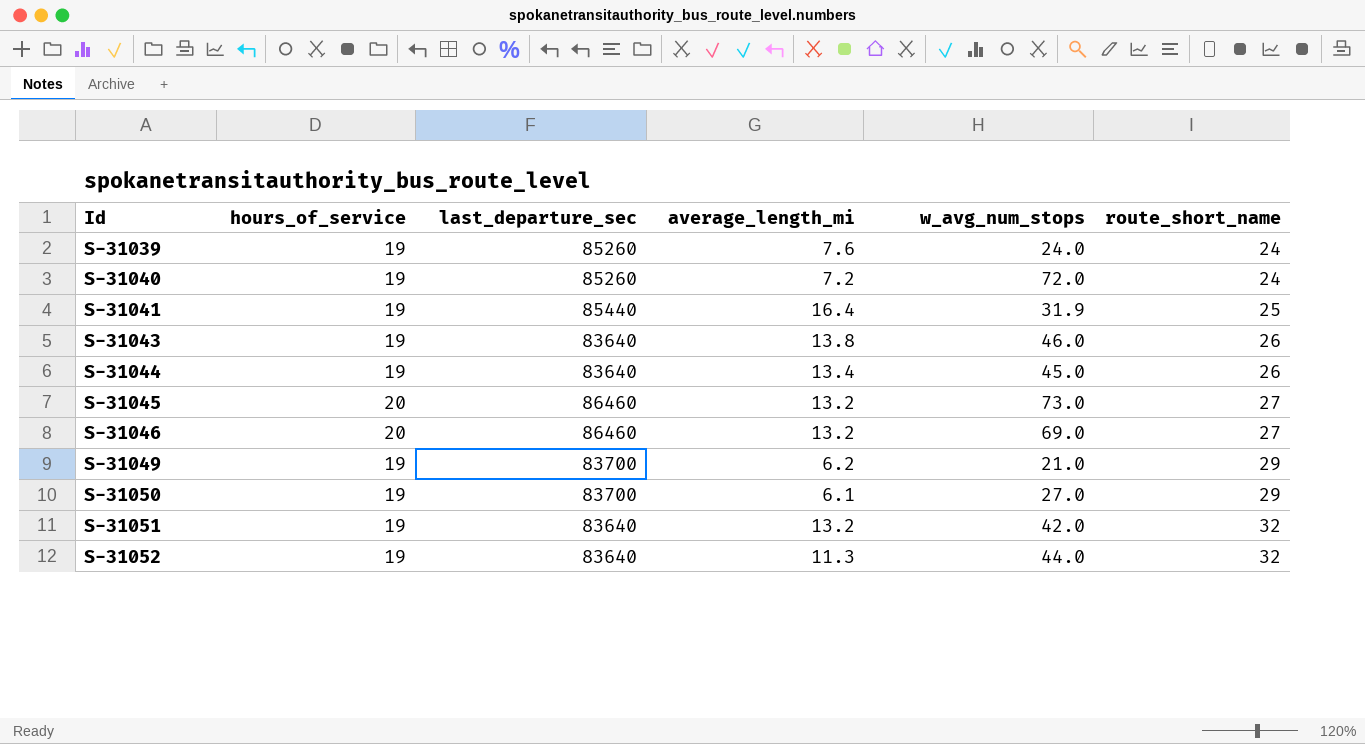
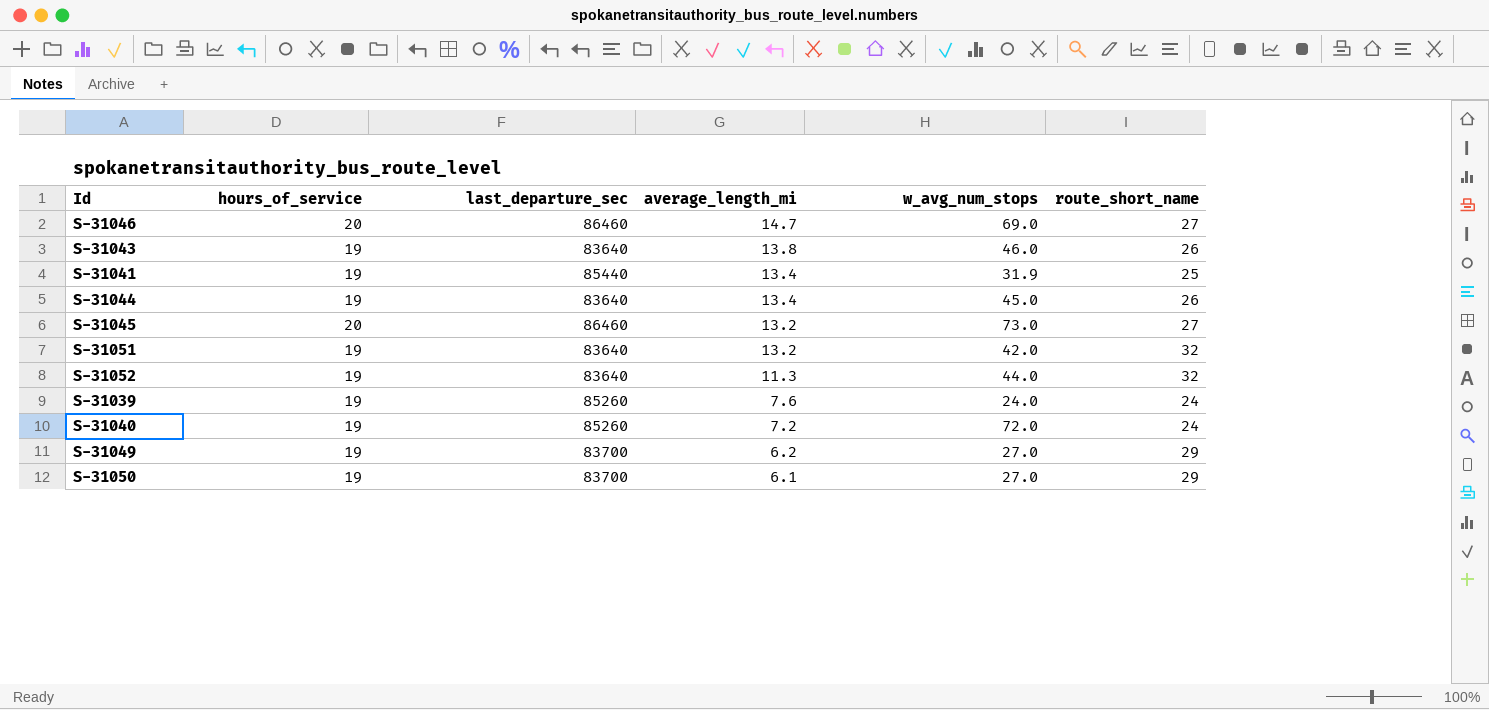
row order: Id ascending -> average_length_mi descending
S-31046 | average_length_mi: 13.2 -> 14.7
S-31041 | average_length_mi: 16.4 -> 13.4
S-31049 | w_avg_num_stops: 21.0 -> 27.0

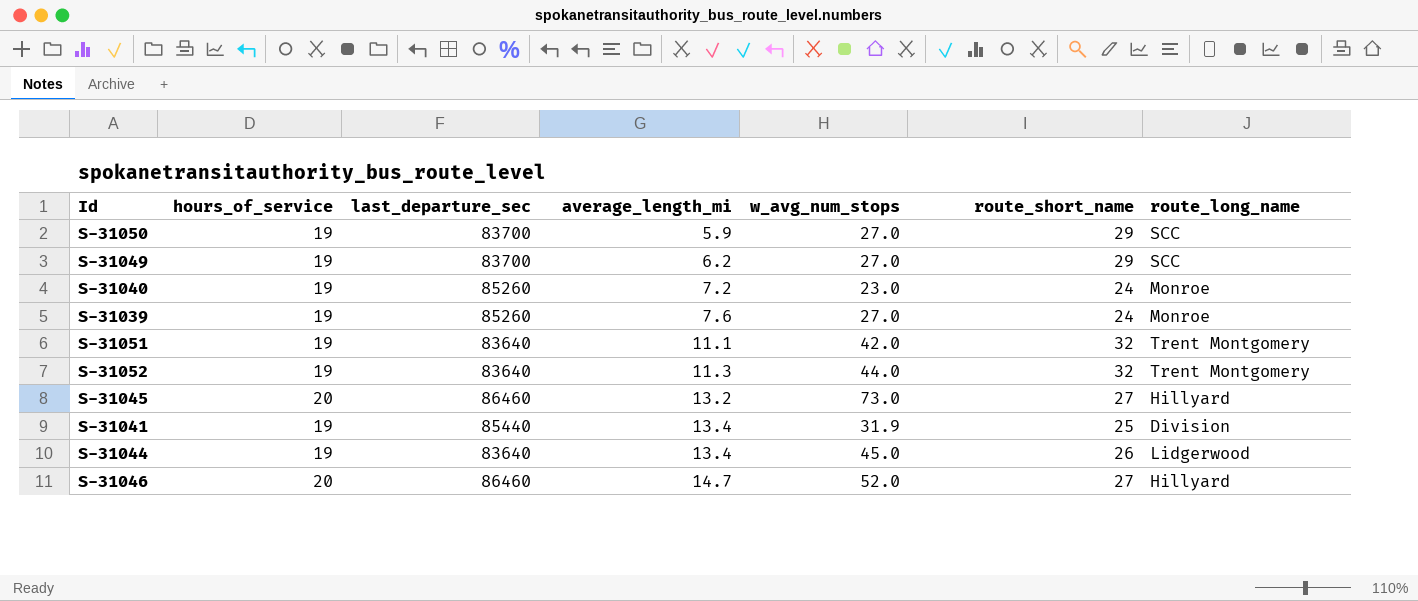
row order: average_length_mi descending -> average_length_mi ascending
column route_long_name | position: none -> 7
row S-31043: 19 | 83640 | 13.8 | 46.0 | 26 -> none
S-31050 | average_length_mi: 6.1 -> 5.9
S-31040 | w_avg_num_stops: 72.0 -> 23.0
S-31039 | w_avg_num_stops: 24.0 -> 27.0
S-31051 | average_length_mi: 13.2 -> 11.1
S-31046 | w_avg_num_stops: 69.0 -> 52.0

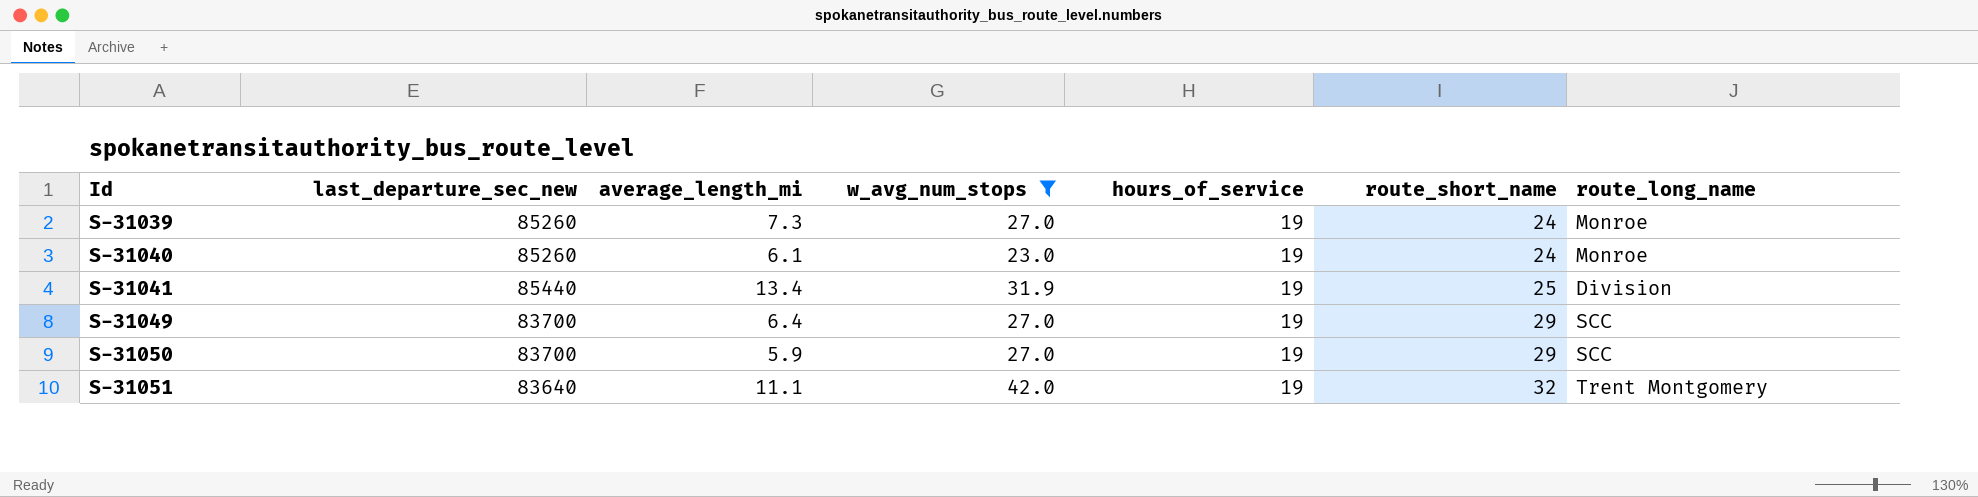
filter: none -> w_avg_num_stops <= 42.0
row order: average_length_mi ascending -> Id ascending
column name: last_departure_sec -> last_departure_sec_new
column hours_of_service | position: 2 -> 5
S-31039 | average_length_mi: 7.6 -> 7.3
S-31040 | average_length_mi: 7.2 -> 6.1
S-31049 | average_length_mi: 6.2 -> 6.4

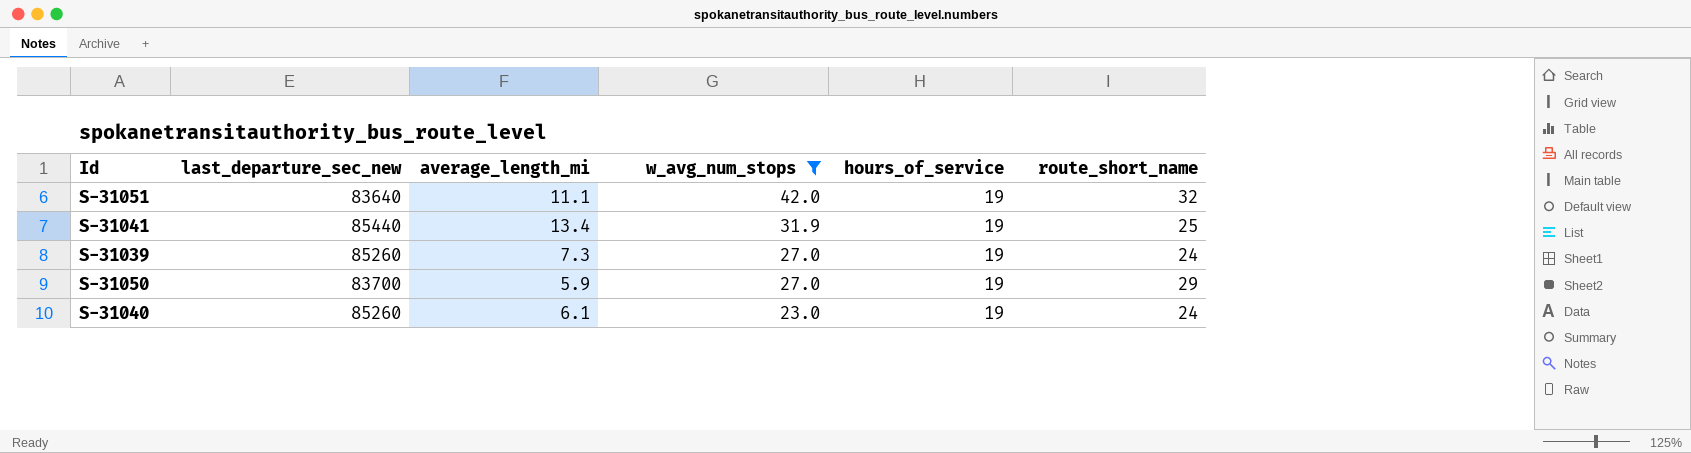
row order: Id ascending -> w_avg_num_stops descending
column route_long_name | position: 7 -> none
row S-31049: 83700 | 6.4 | 27.0 | 19 | 29 | SCC -> none

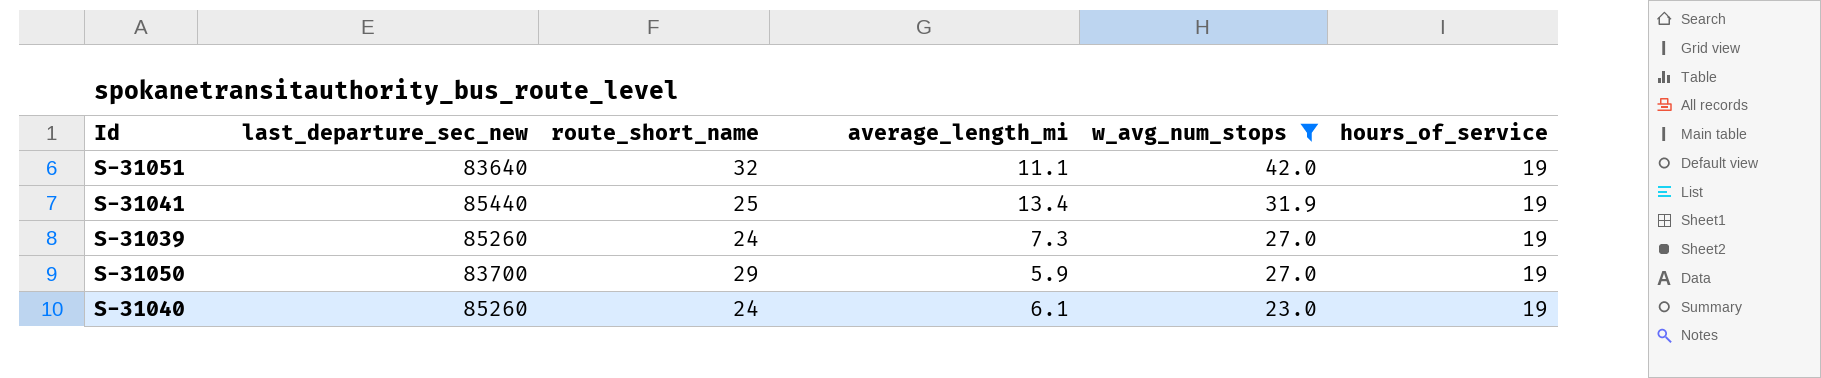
column route_short_name | position: 6 -> 3

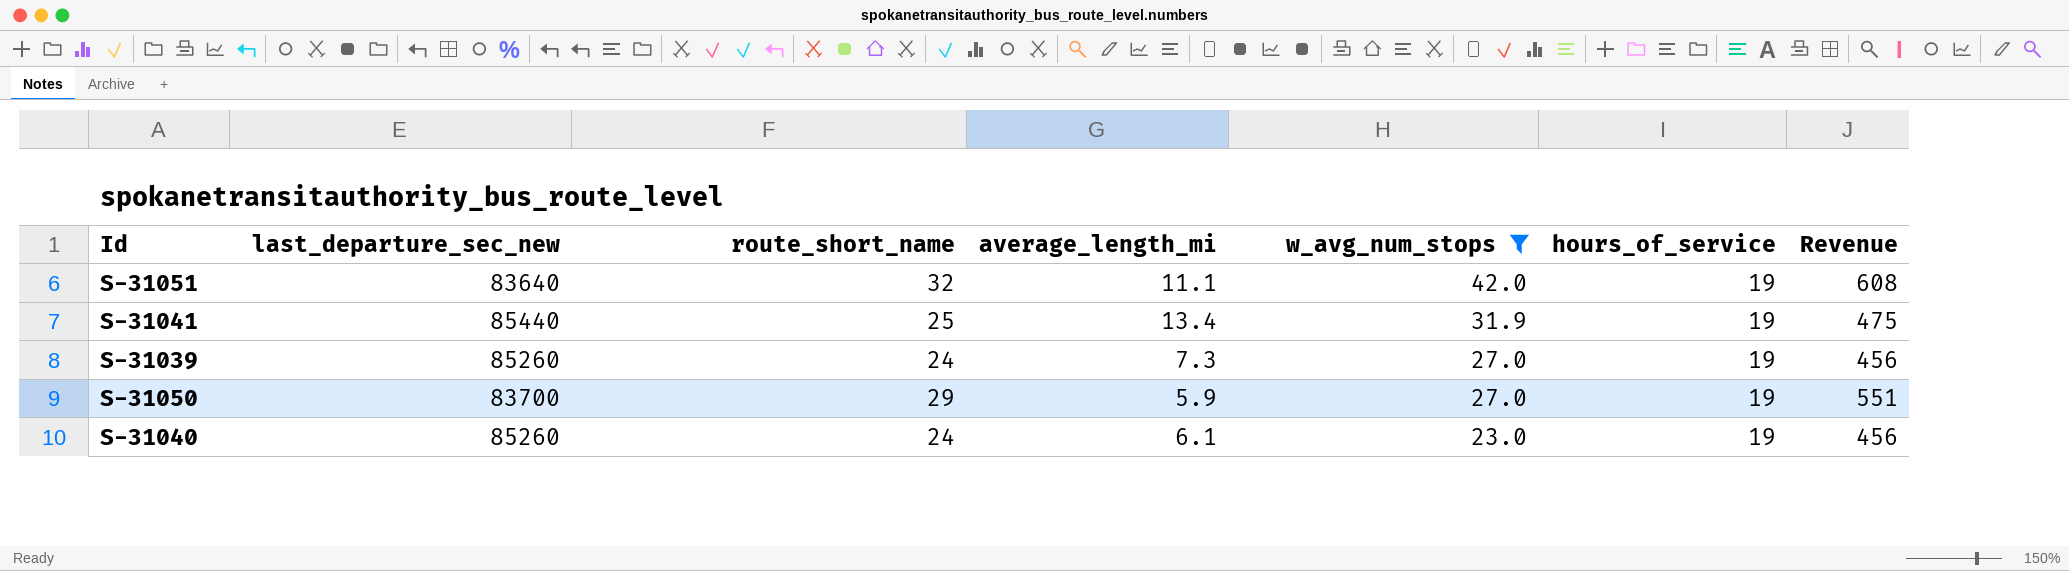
column Revenue | formula: none -> [route_short_name] * [hours_of_service]

